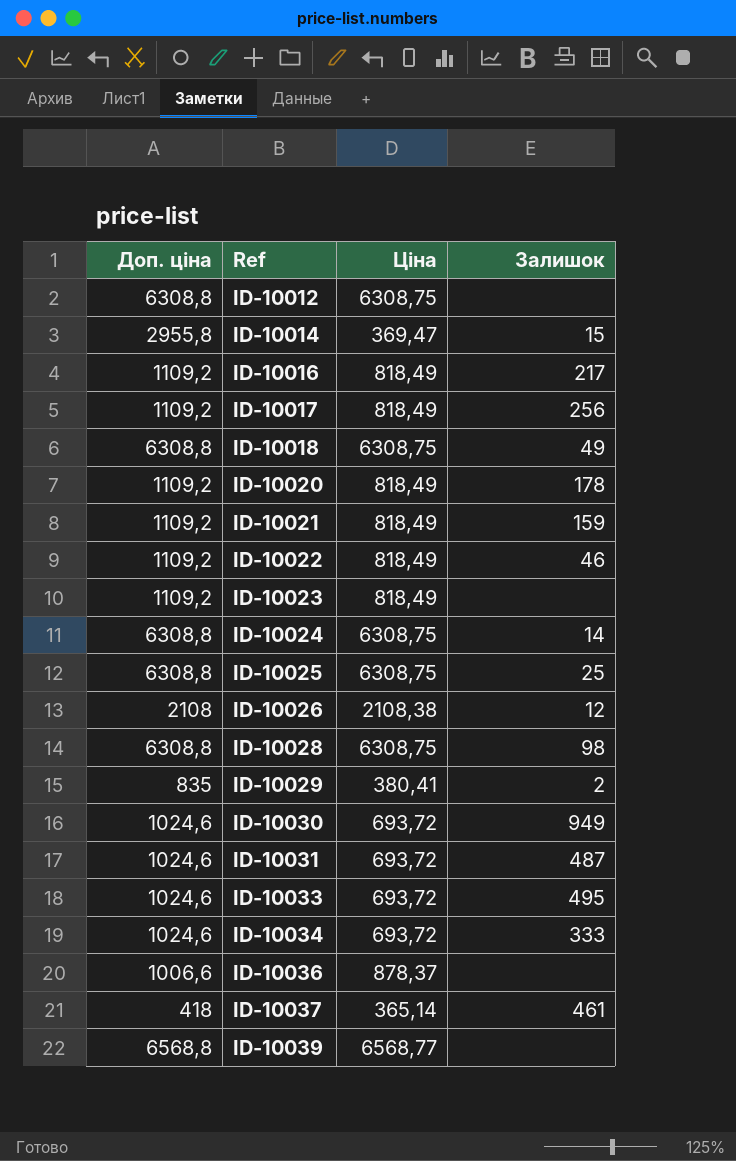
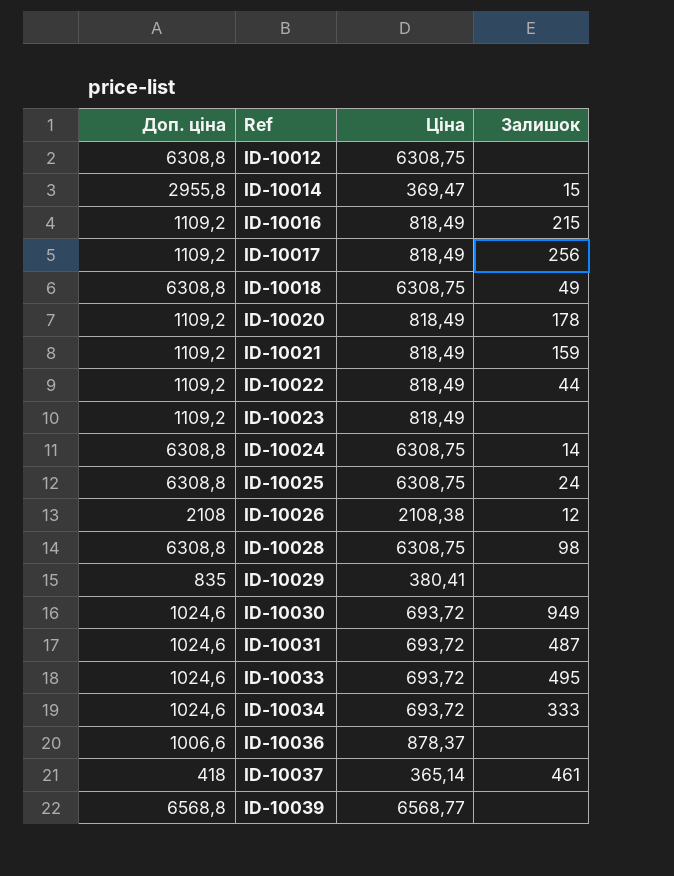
ID-10016 | Залишок: 217 -> 215
ID-10022 | Залишок: 46 -> 44
ID-10025 | Залишок: 25 -> 24
ID-10029 | Залишок: 2 -> none

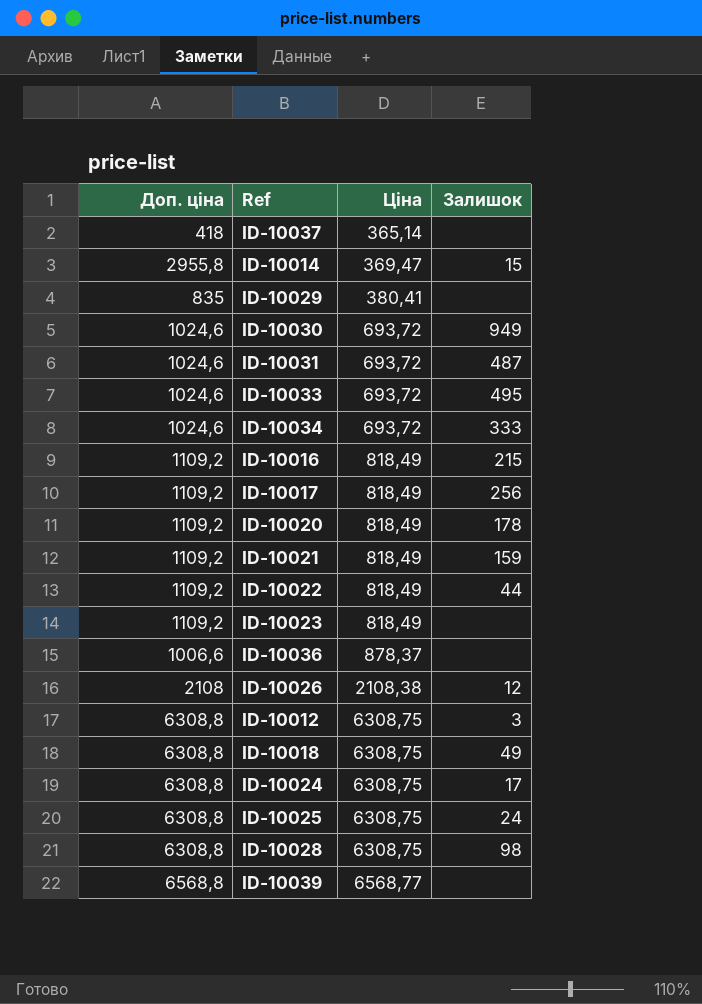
row order: Ref ascending -> Ціна ascending
ID-10037 | Залишок: 461 -> none
ID-10012 | Залишок: none -> 3
ID-10024 | Залишок: 14 -> 17

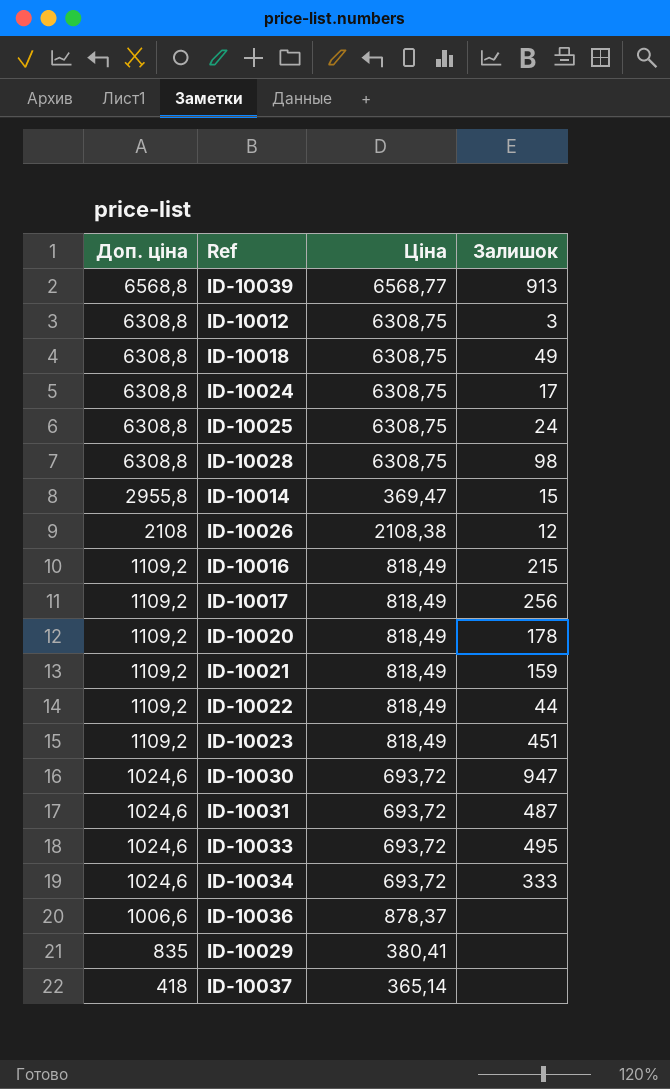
row order: Ціна ascending -> Доп. ціна descending
ID-10039 | Залишок: none -> 913
ID-10023 | Залишок: none -> 451
ID-10030 | Залишок: 949 -> 947

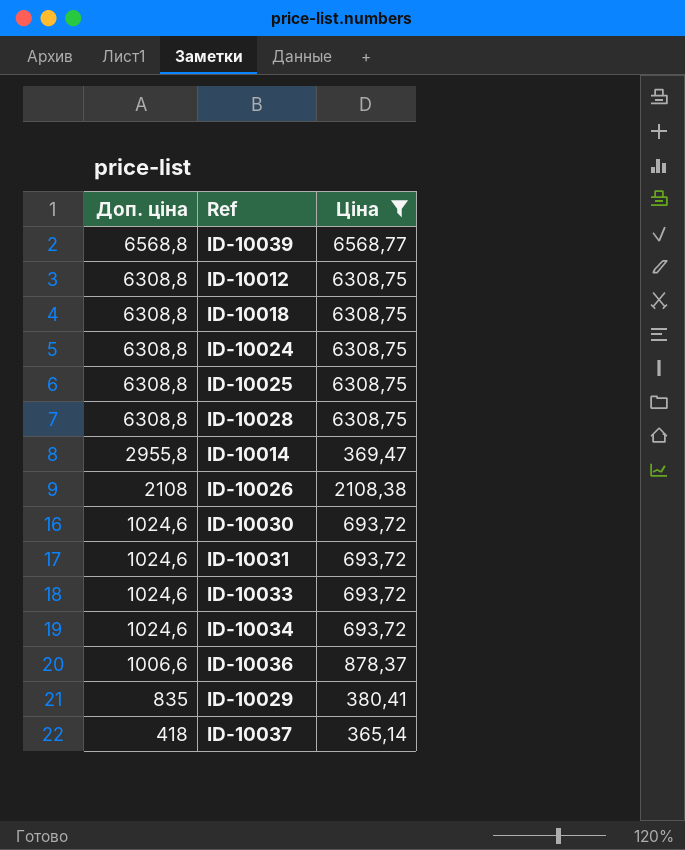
filter: none -> Ціна != 818,49
column Залишок | position: 4 -> none

